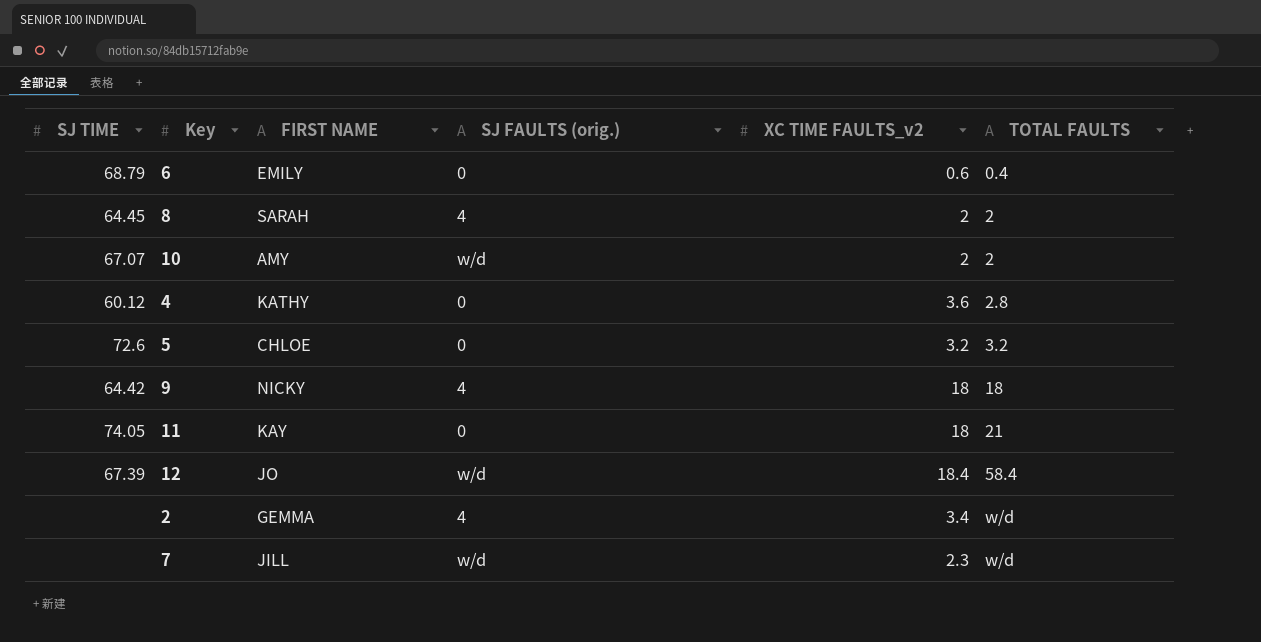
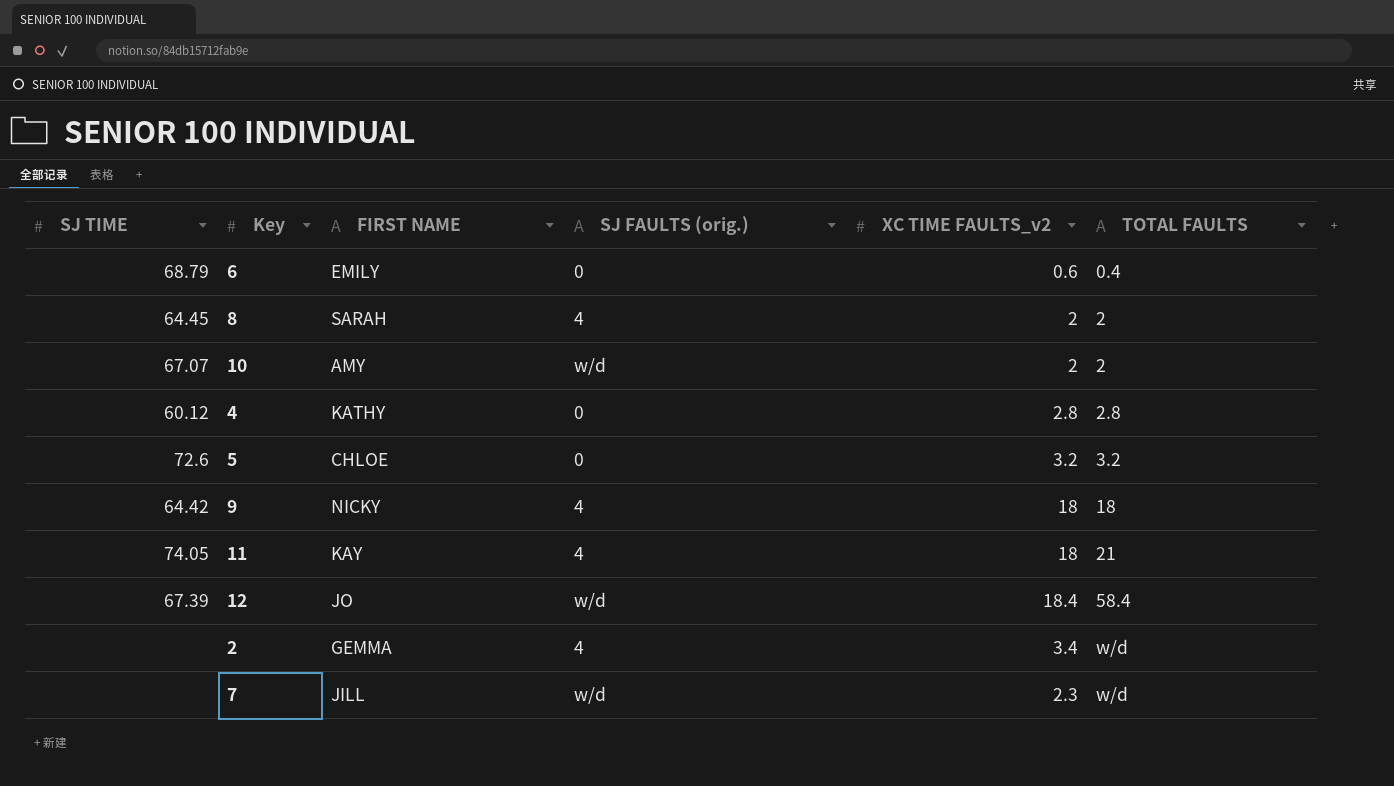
4 | XC TIME FAULTS_v2: 3.6 -> 2.8
11 | SJ FAULTS (orig.): 0 -> 4

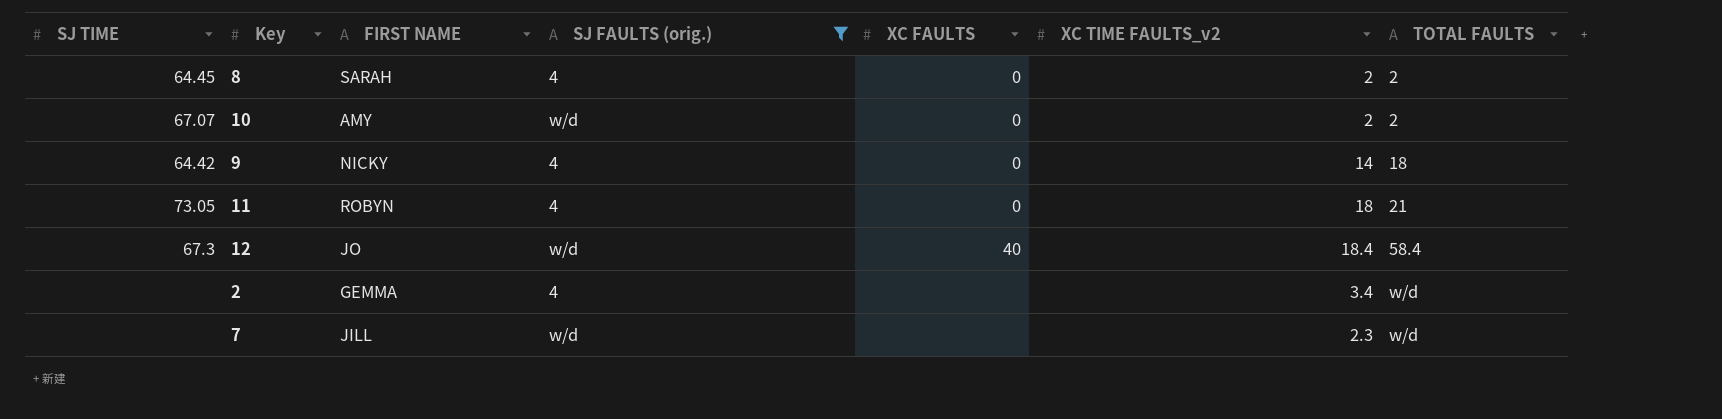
filter: none -> SJ FAULTS (orig.) != 0
column XC FAULTS | position: none -> 5
9 | XC TIME FAULTS_v2: 18 -> 14
11 | SJ TIME: 74.05 -> 73.05
11 | FIRST NAME: KAY -> ROBYN
12 | SJ TIME: 67.39 -> 67.3

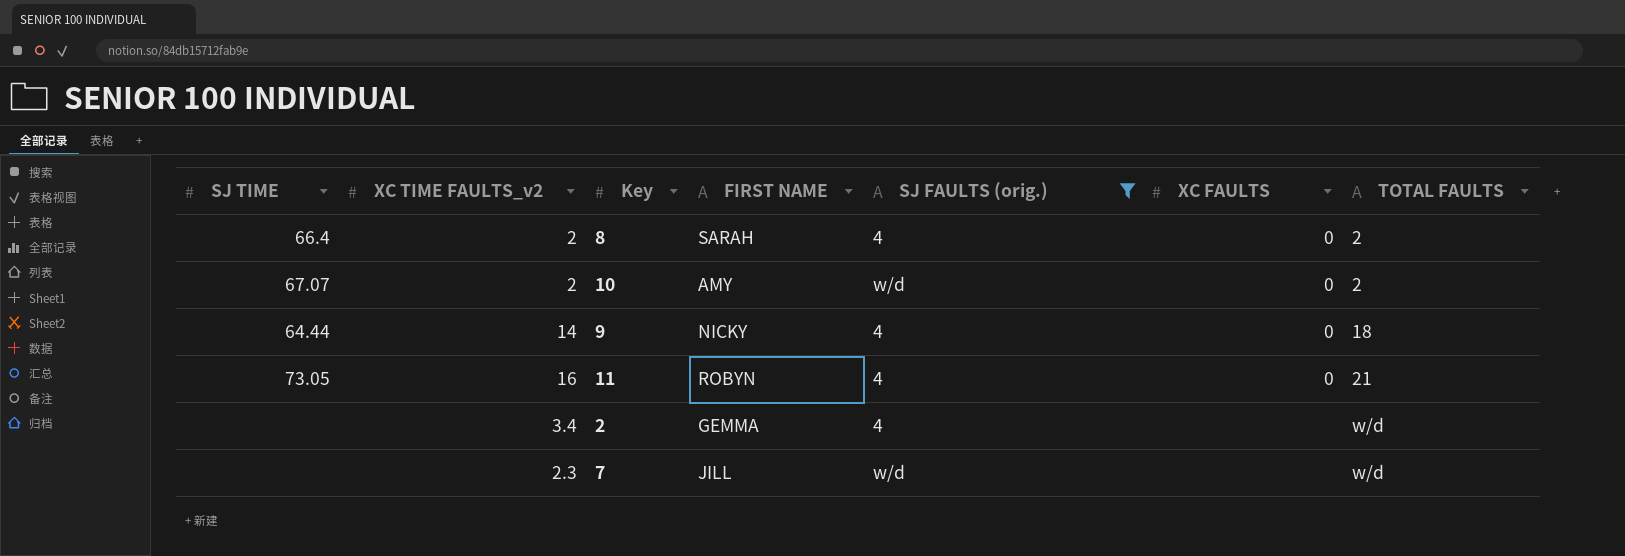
column XC TIME FAULTS_v2 | position: 6 -> 2
row 12: 67.3 | JO | w/d | 40 | 18.4 | 58.4 -> none
8 | SJ TIME: 64.45 -> 66.4
9 | SJ TIME: 64.42 -> 64.44
11 | XC TIME FAULTS_v2: 18 -> 16

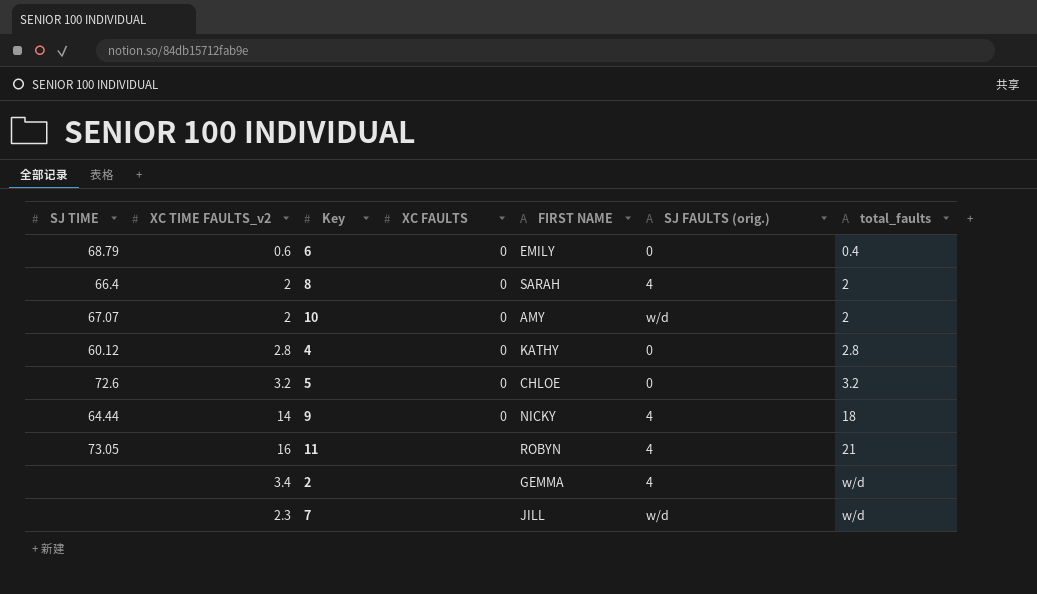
filter: SJ FAULTS (orig.) != 0 -> none
column XC FAULTS | position: 6 -> 4
column name: TOTAL FAULTS -> total_faults
11 | XC FAULTS: 0 -> none

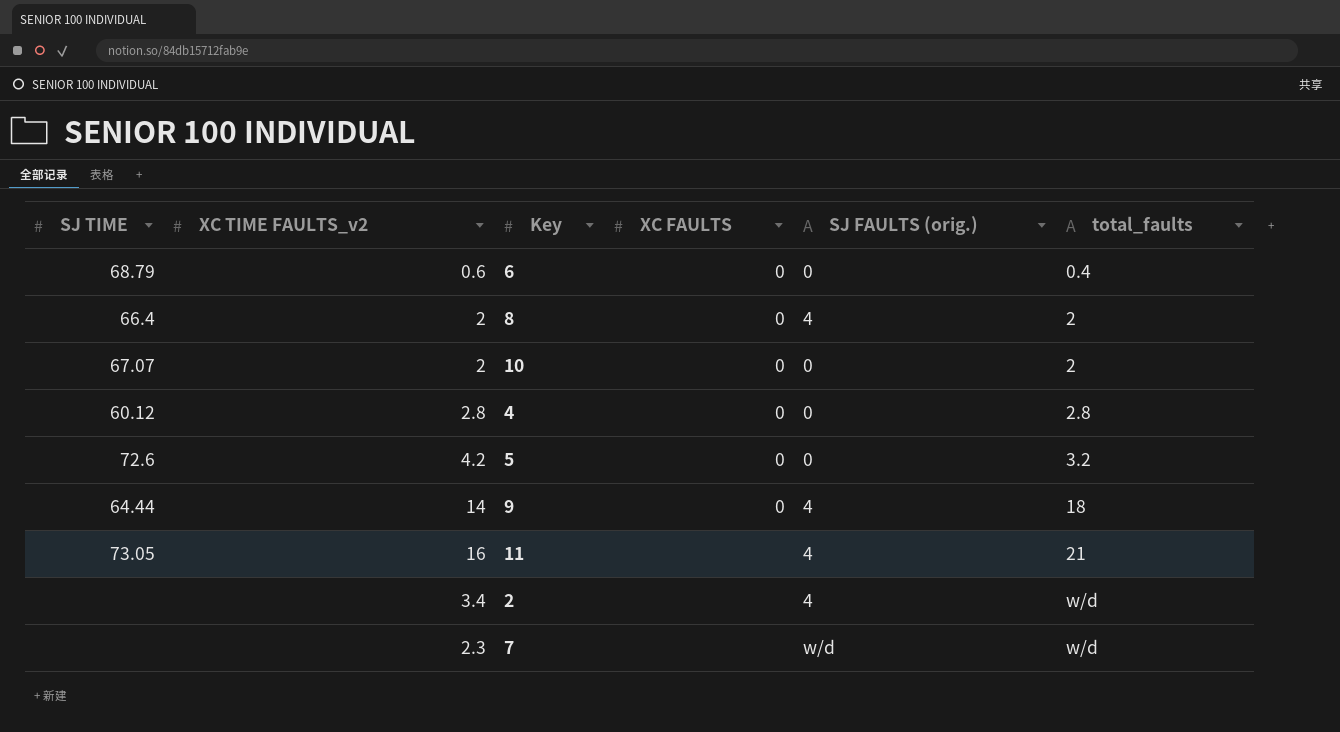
column FIRST NAME | position: 5 -> none
10 | SJ FAULTS (orig.): w/d -> 0
5 | XC TIME FAULTS_v2: 3.2 -> 4.2

